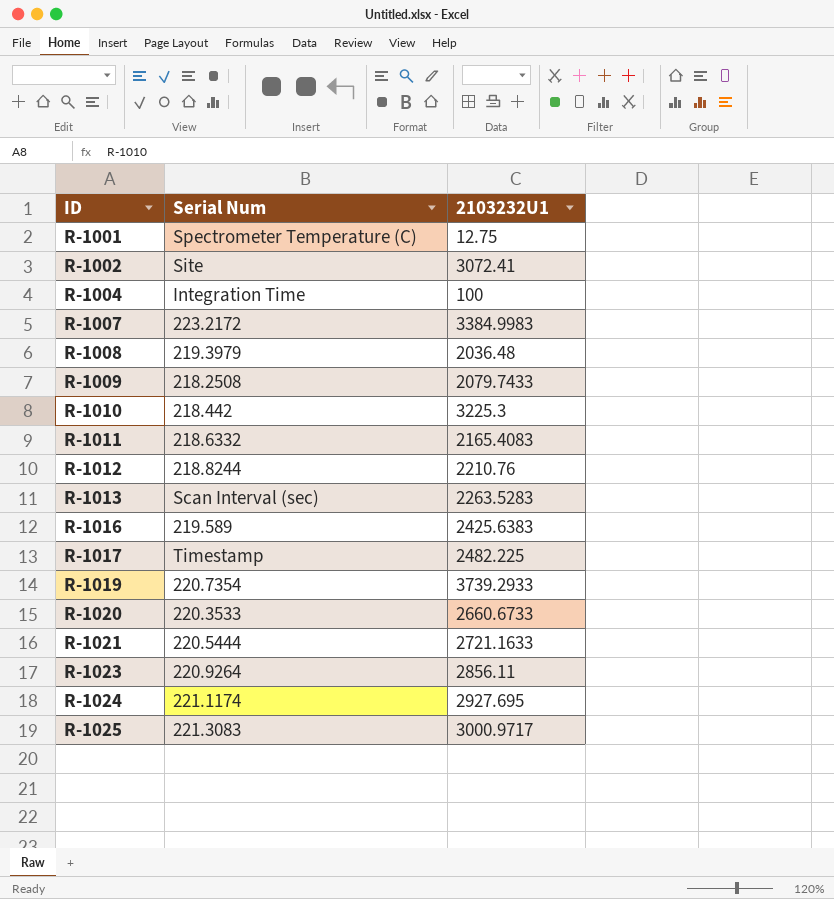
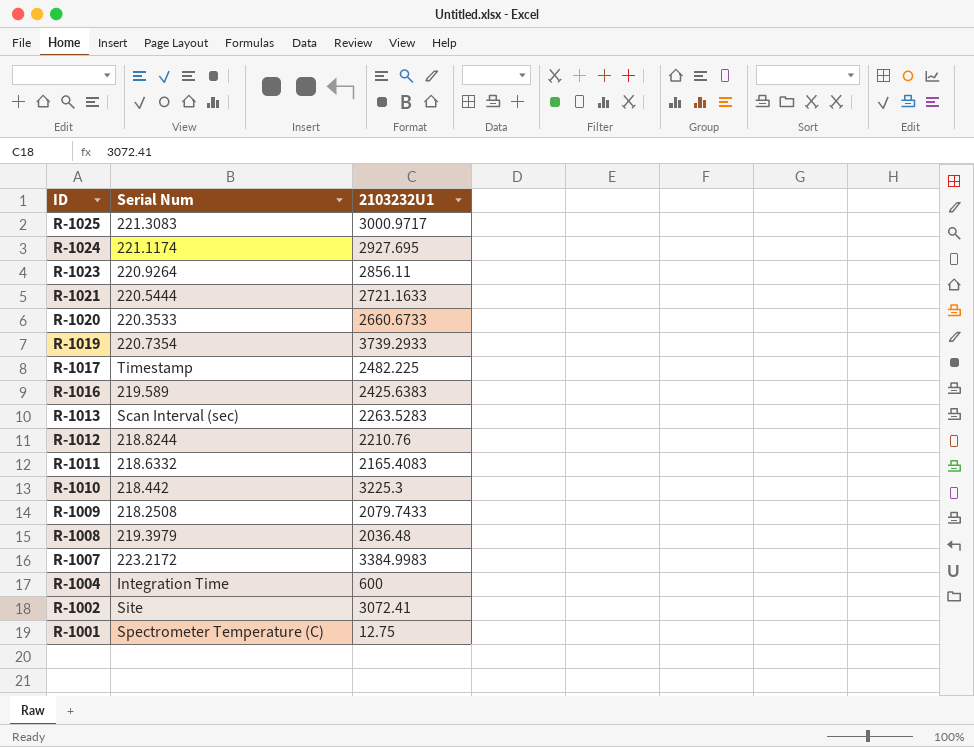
row order: ID ascending -> ID descending
R-1004 | 2103232U1: 100 -> 600

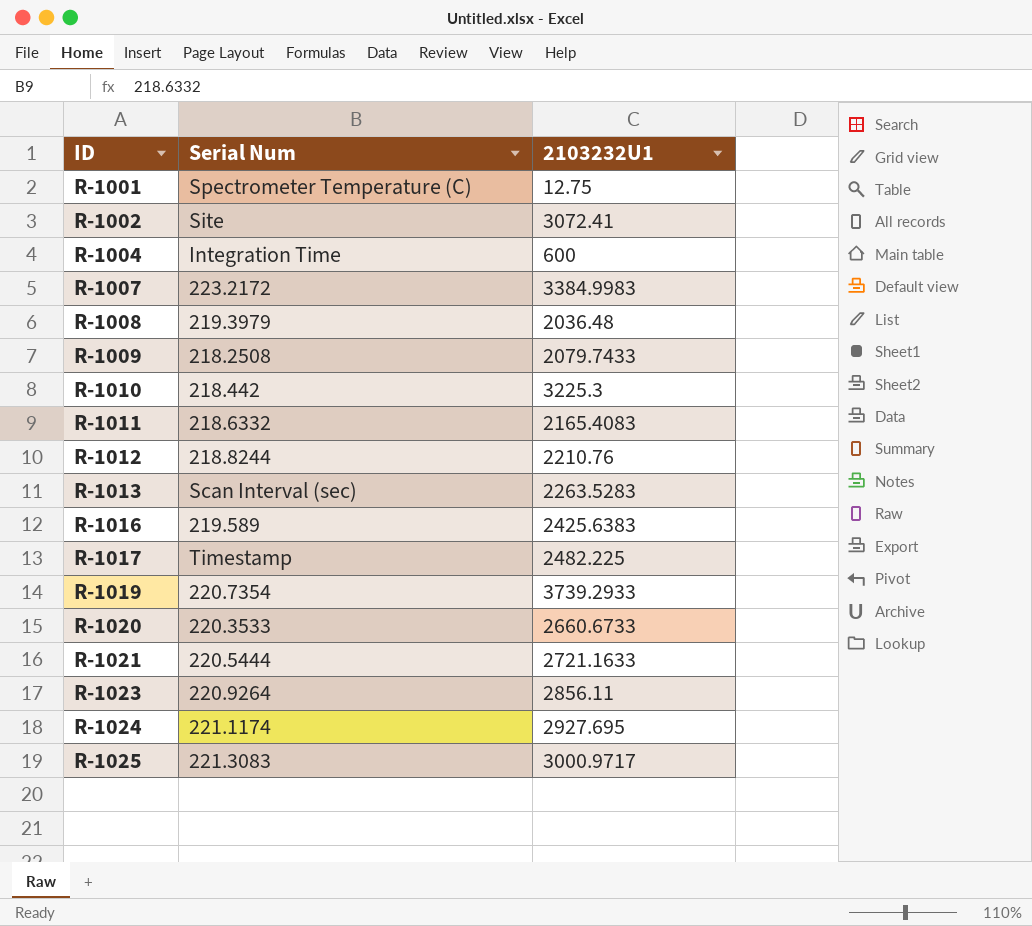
row order: ID descending -> ID ascending

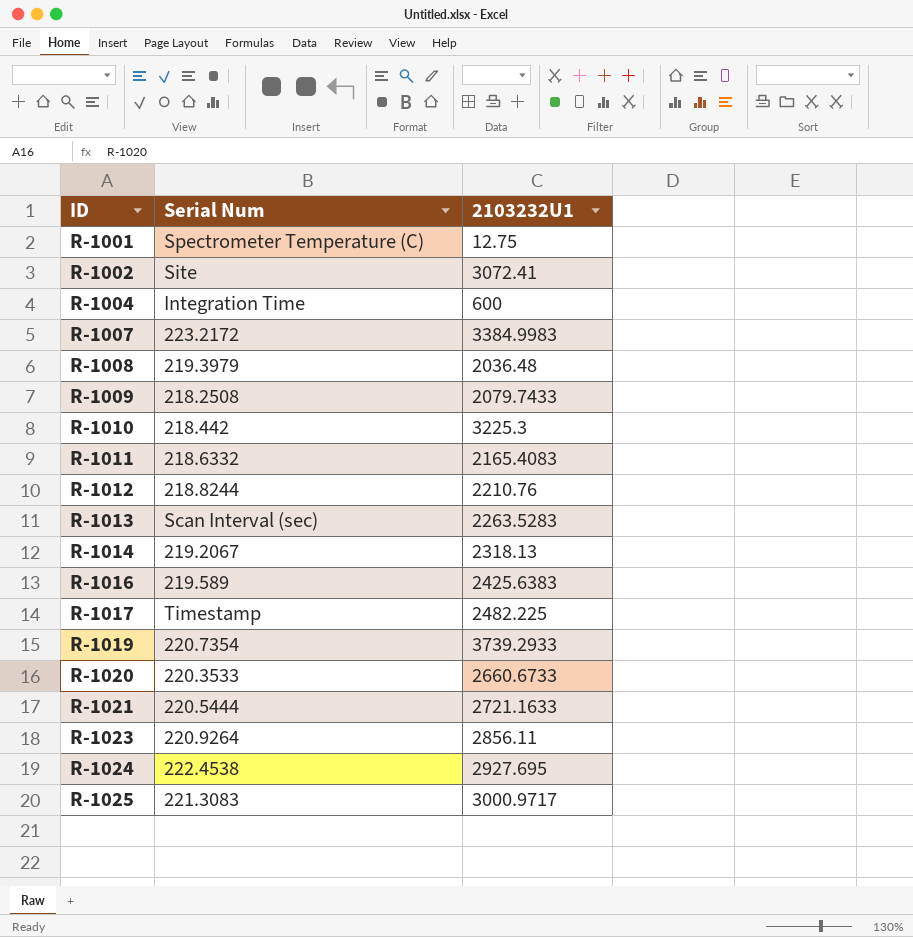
row R-1014: none -> 219.2067 | 2318.13
R-1024 | Serial Num: 221.1174 -> 222.4538

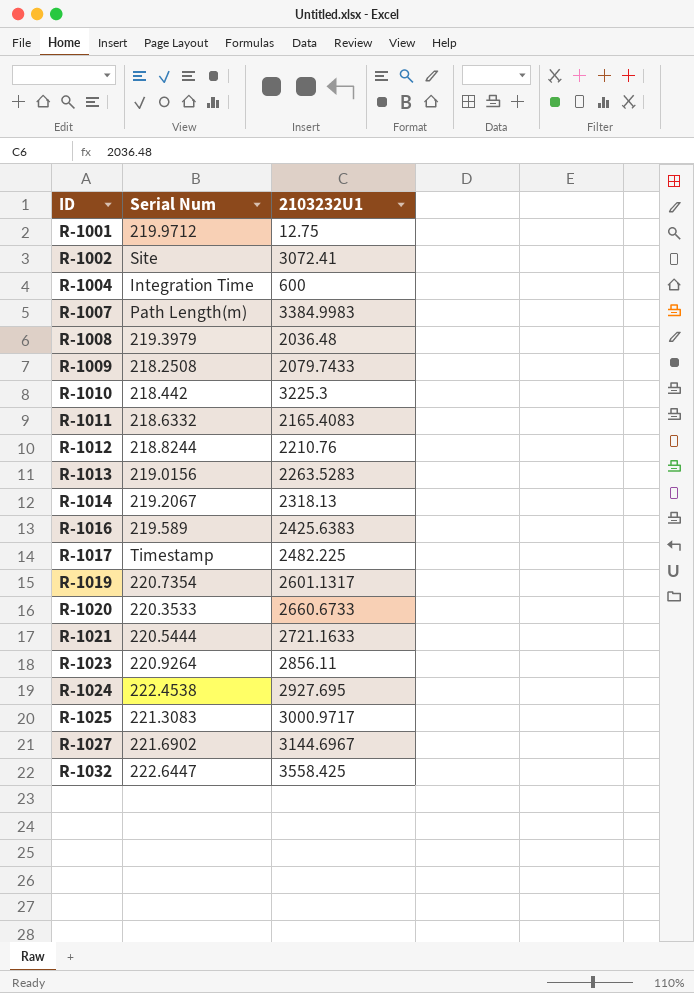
R-1001 | Serial Num: Spectrometer Temperature (C) -> 219.9712
R-1007 | Serial Num: 223.2172 -> Path Length(m)
R-1013 | Serial Num: Scan Interval (sec) -> 219.0156
R-1019 | 2103232U1: 3739.2933 -> 2601.1317
row R-1027: none -> 221.6902 | 3144.6967
row R-1032: none -> 222.6447 | 3558.425

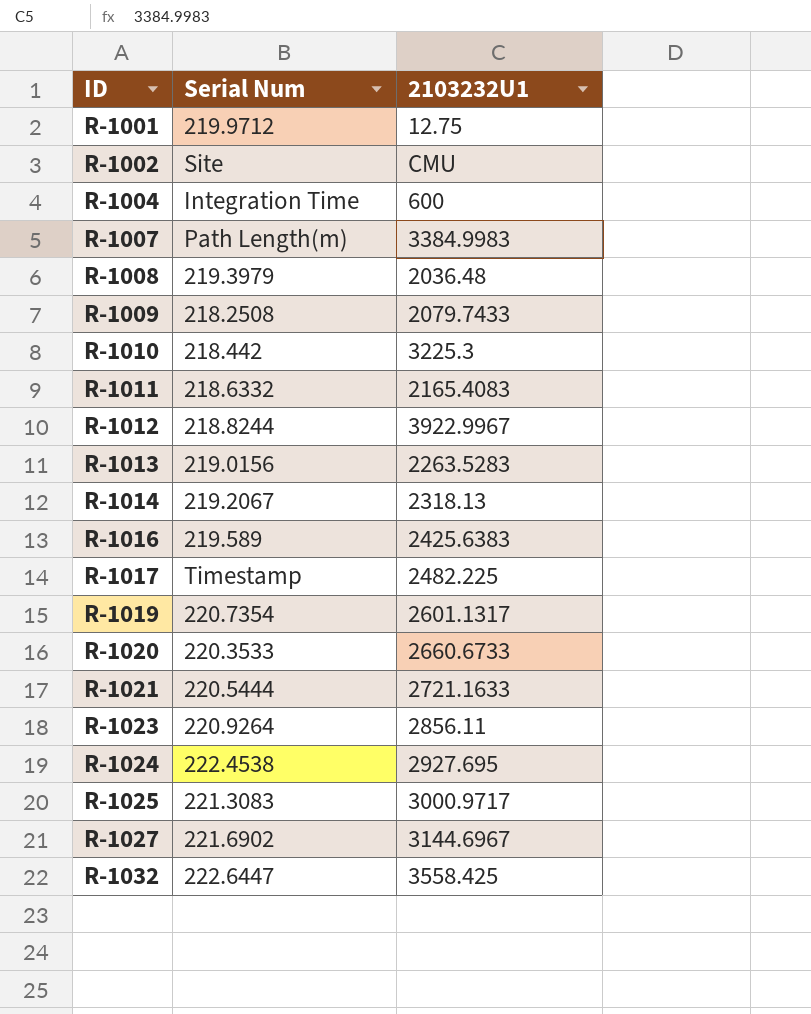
R-1002 | 2103232U1: 3072.41 -> CMU
R-1012 | 2103232U1: 2210.76 -> 3922.9967

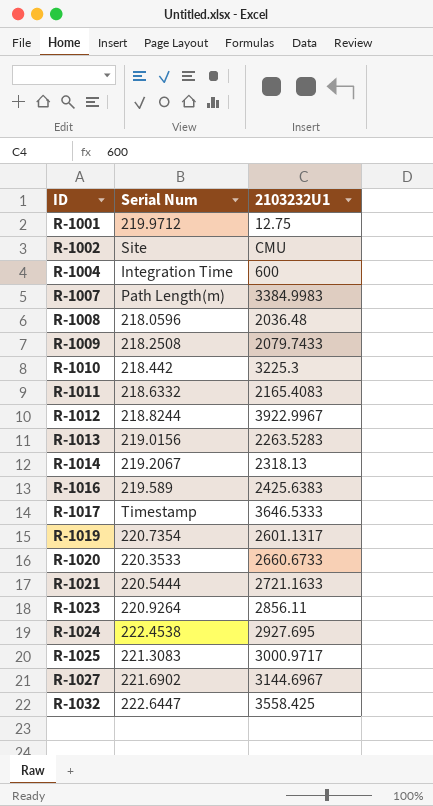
R-1008 | Serial Num: 219.3979 -> 218.0596
R-1017 | 2103232U1: 2482.225 -> 3646.5333

